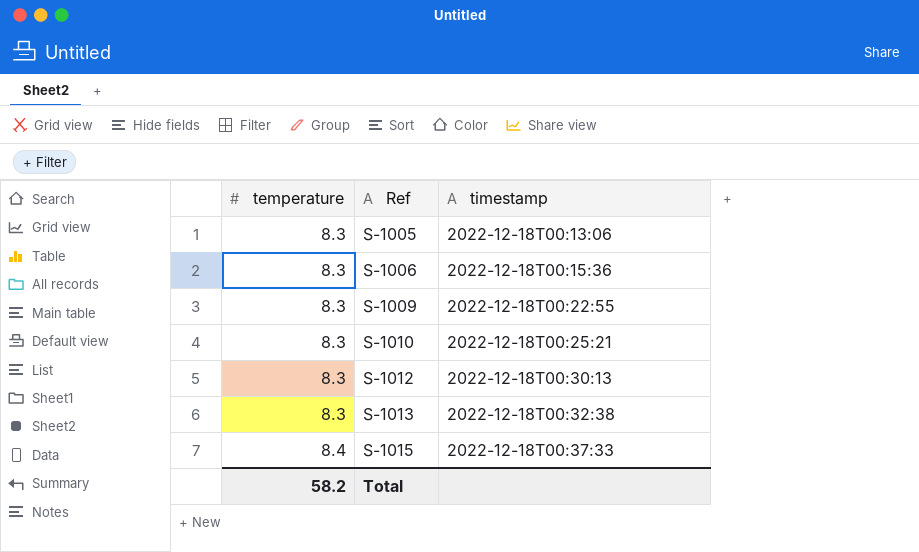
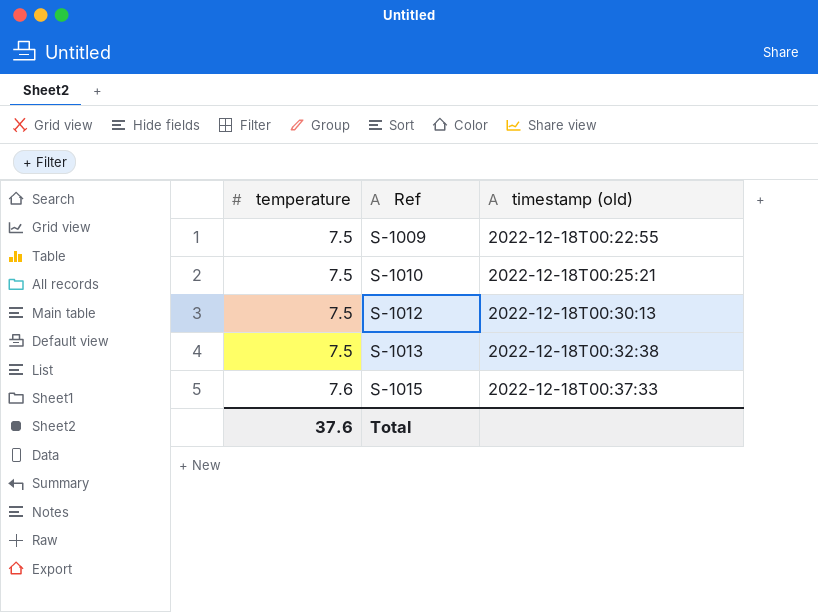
column name: timestamp -> timestamp (old)
row S-1005: 8.3 | 2022-12-18T00:13:06 -> none
row S-1006: 8.3 | 2022-12-18T00:15:36 -> none
S-1009 | temperature: 8.3 -> 7.5
S-1010 | temperature: 8.3 -> 7.5
S-1012 | temperature: 8.3 -> 7.5
S-1013 | temperature: 8.3 -> 7.5
S-1015 | temperature: 8.4 -> 7.6
Total | temperature: 58.2 -> 37.6

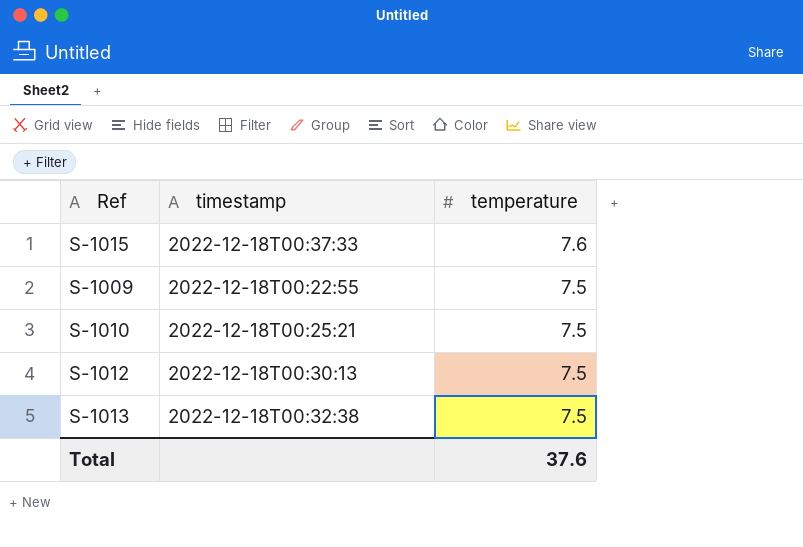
row order: temperature ascending -> temperature descending
column name: timestamp (old) -> timestamp
column temperature | position: 1 -> 3

